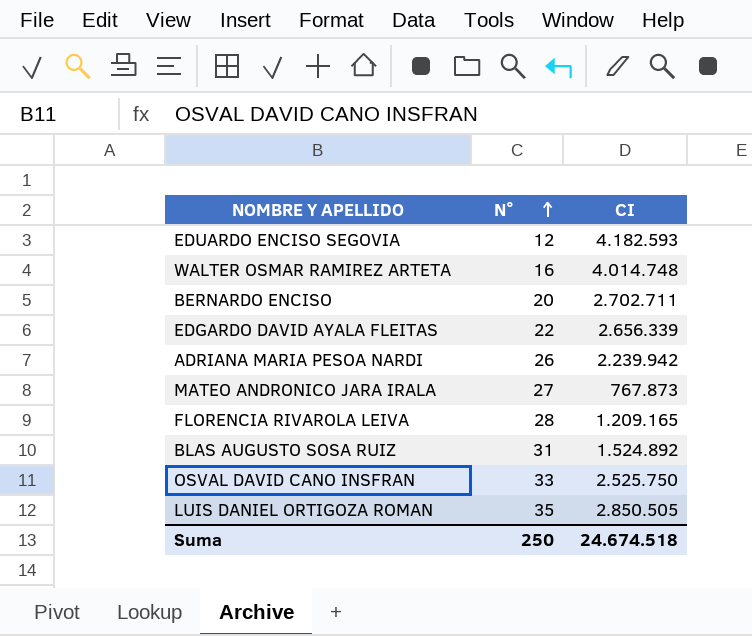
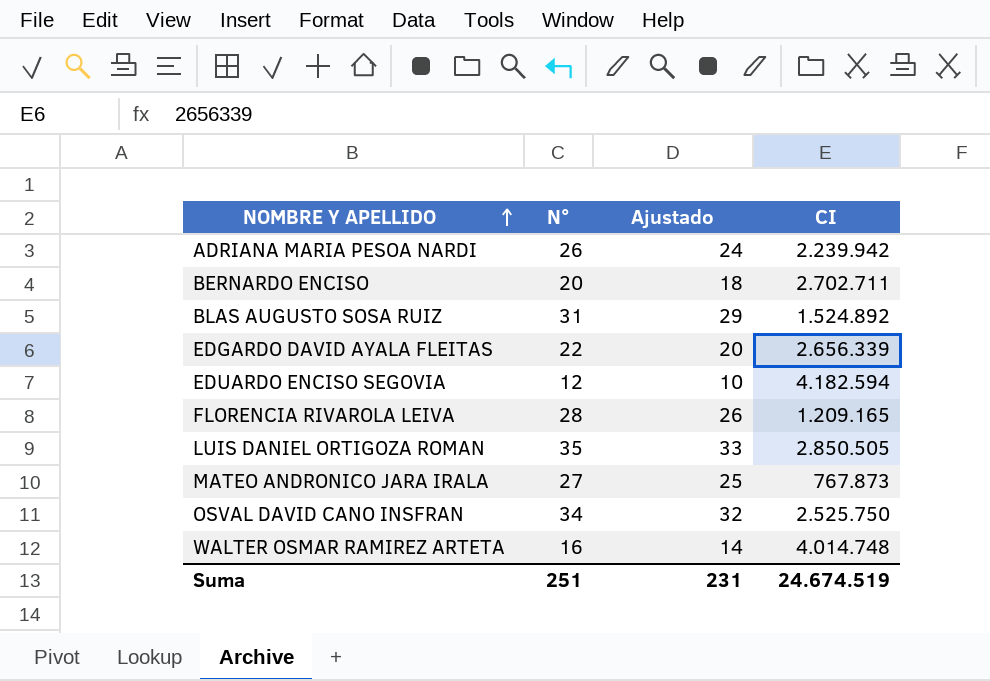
row order: N° ascending -> NOMBRE Y APELLIDO ascending
column Ajustado | formula: none -> [N°] - 2
EDUARDO ENCISO SEGOVIA | CI: 4.182.593 -> 4.182.594
OSVAL DAVID CANO INSFRAN | N°: 33 -> 34
Suma | N°: 250 -> 251
Suma | CI: 24.674.518 -> 24.674.519

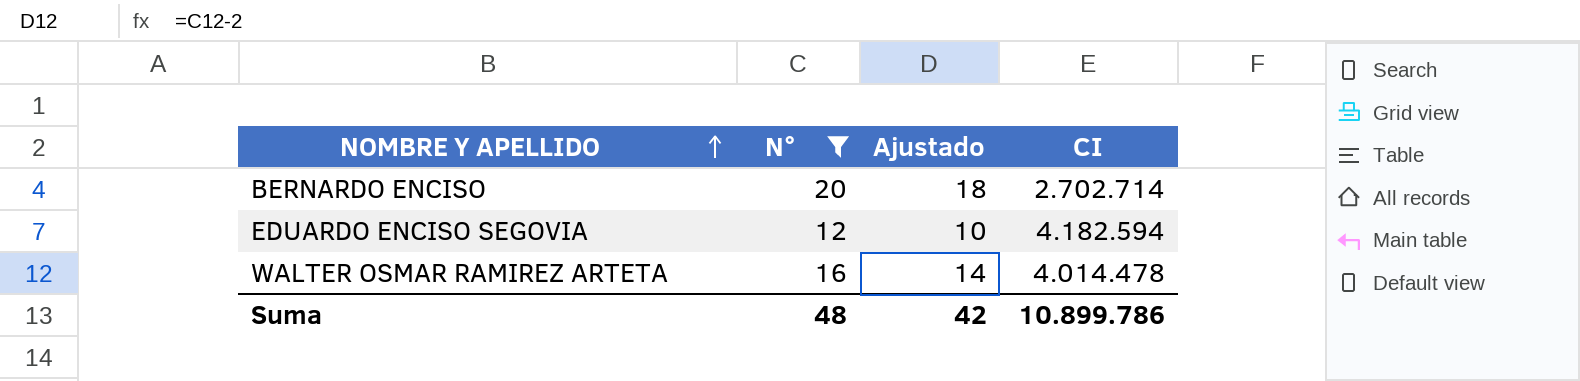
filter: none -> N° <= 20
BERNARDO ENCISO | CI: 2.702.711 -> 2.702.714
WALTER OSMAR RAMIREZ ARTETA | CI: 4.014.748 -> 4.014.478
Suma | N°: 251 -> 48
Suma | Ajustado: 231 -> 42
Suma | CI: 24.674.519 -> 10.899.786

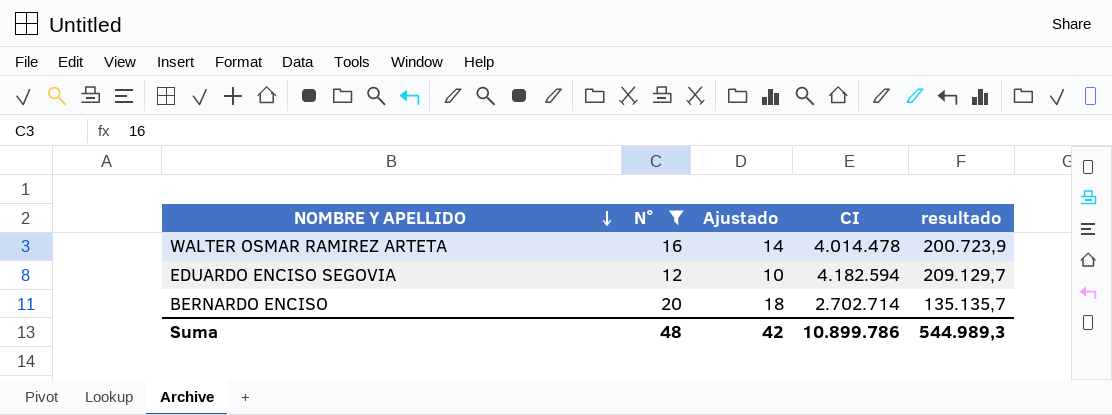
row order: NOMBRE Y APELLIDO ascending -> NOMBRE Y APELLIDO descending
column resultado | formula: none -> [CI] * 0,05

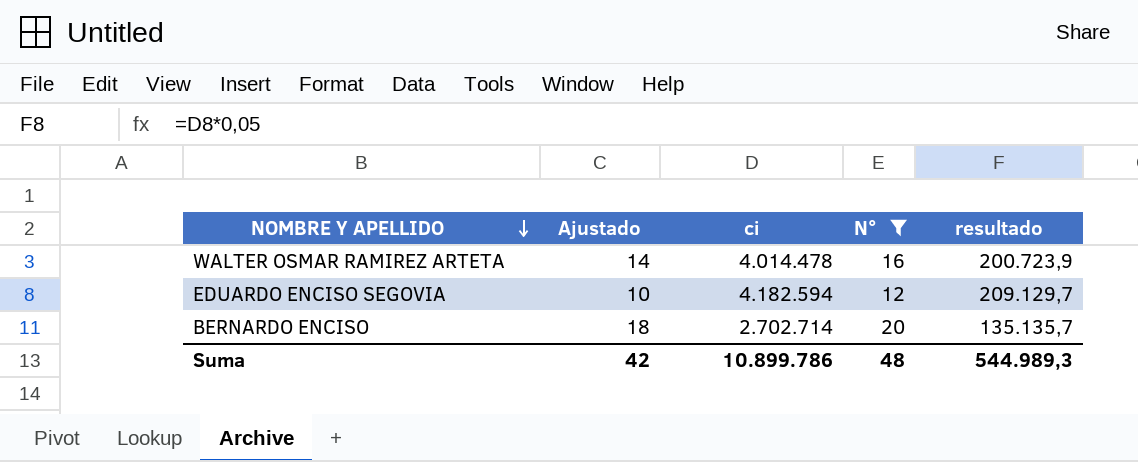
column name: CI -> ci
column N° | position: 2 -> 4

